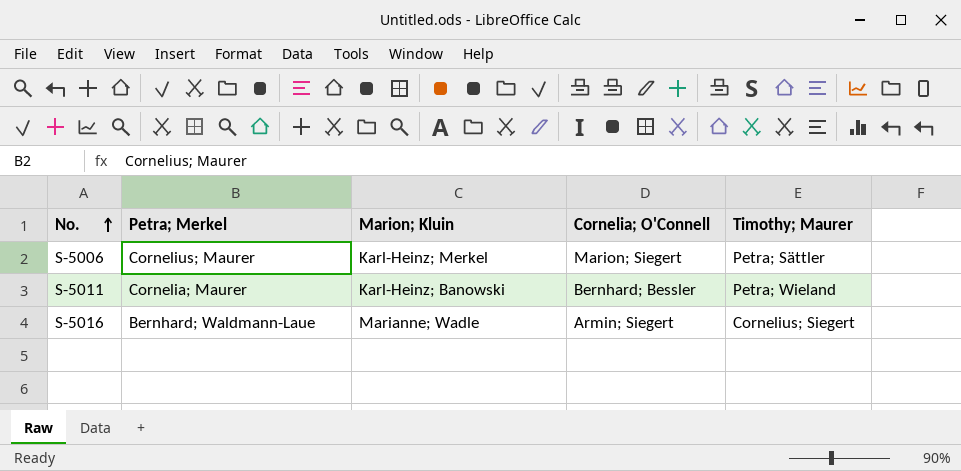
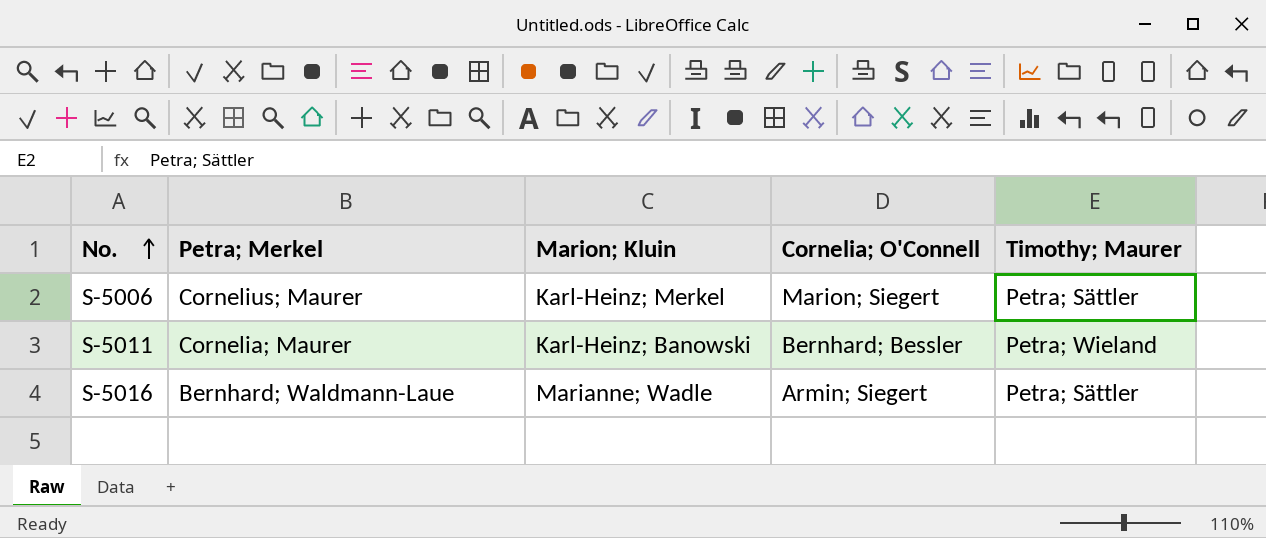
S-5016 | Timothy; Maurer: Cornelius; Siegert -> Petra; Sättler

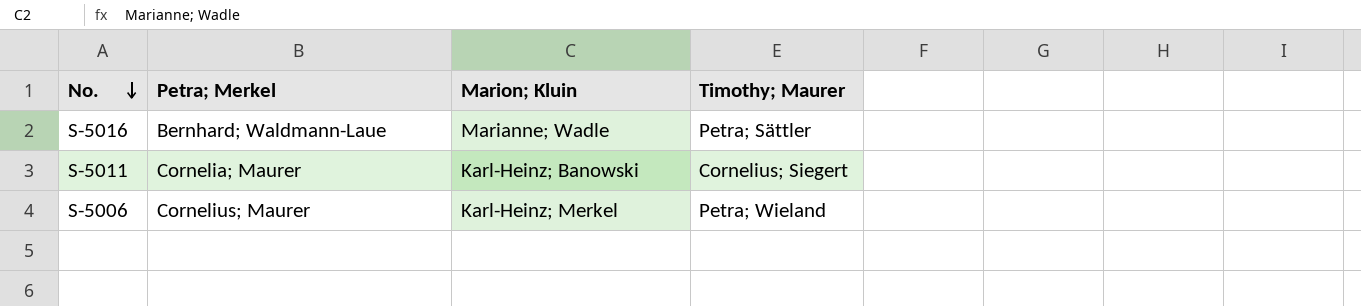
row order: No. ascending -> No. descending
column Cornelia; O'Connell | position: 4 -> none
S-5011 | Timothy; Maurer: Petra; Wieland -> Cornelius; Siegert
S-5006 | Timothy; Maurer: Petra; Sättler -> Petra; Wieland

